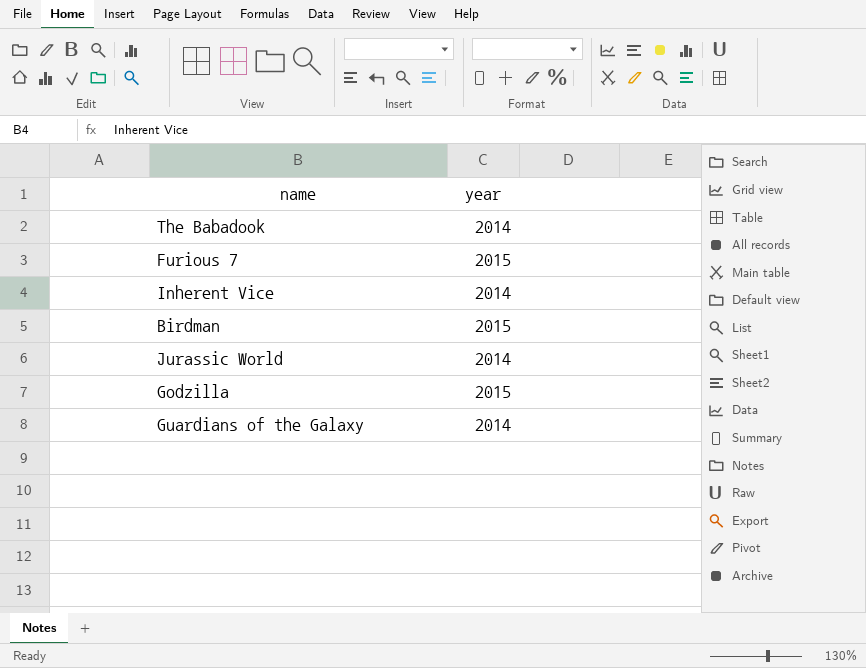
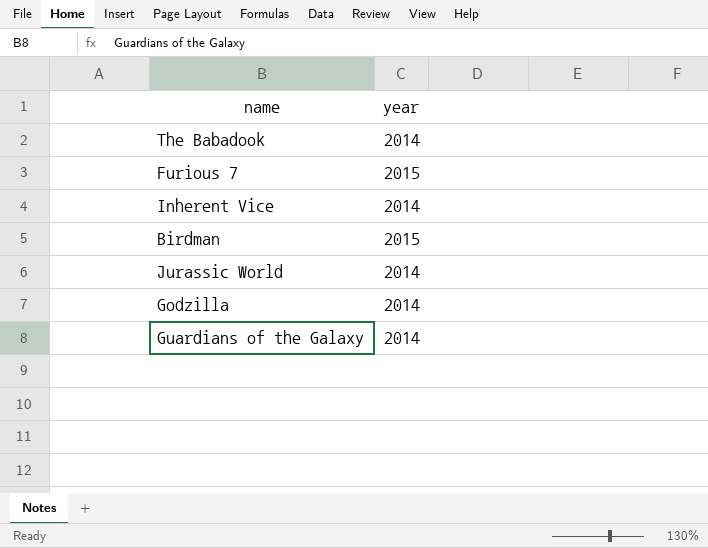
Godzilla | year: 2015 -> 2014

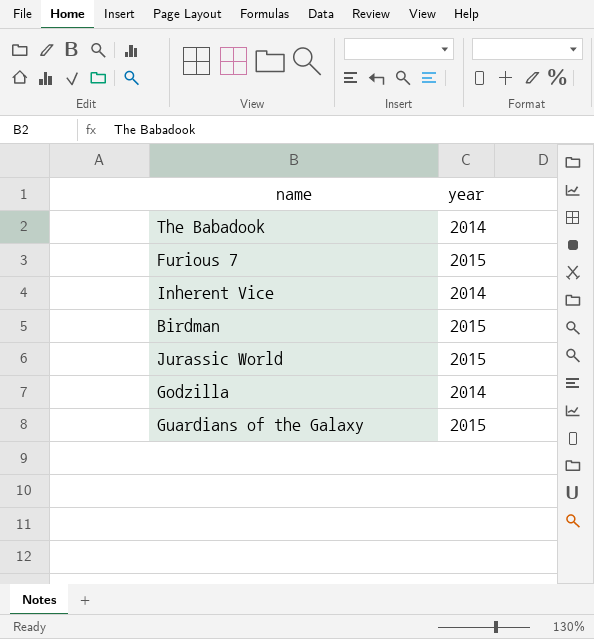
Jurassic World | year: 2014 -> 2015
Guardians of the Galaxy | year: 2014 -> 2015

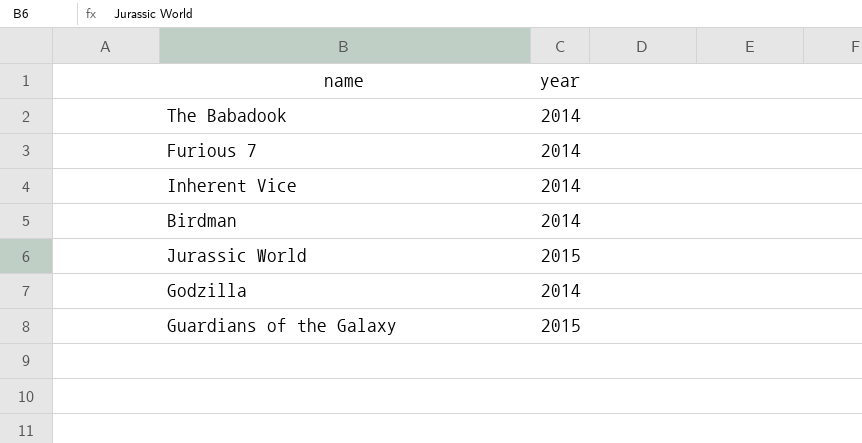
Furious 7 | year: 2015 -> 2014
Birdman | year: 2015 -> 2014

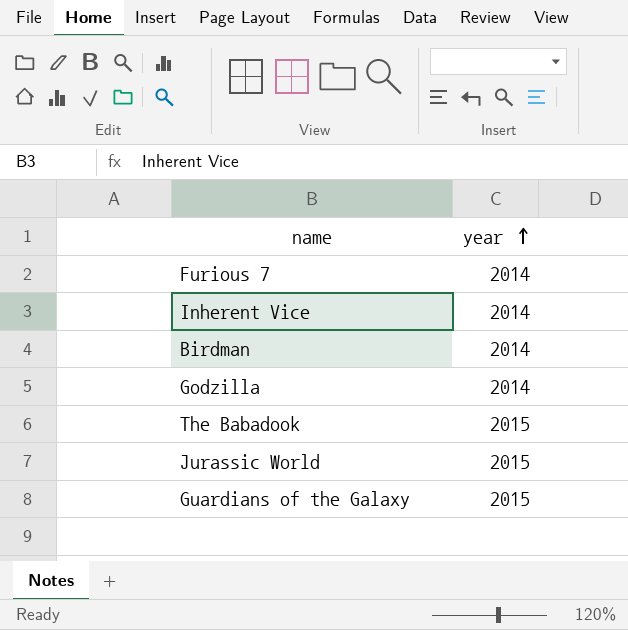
row order: none -> year ascending
The Babadook | year: 2014 -> 2015

